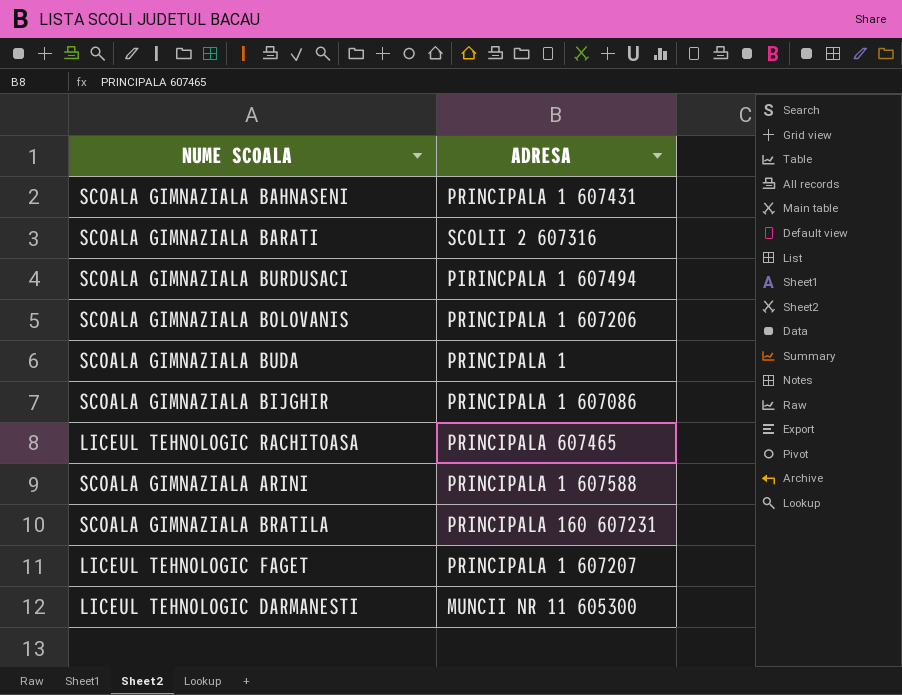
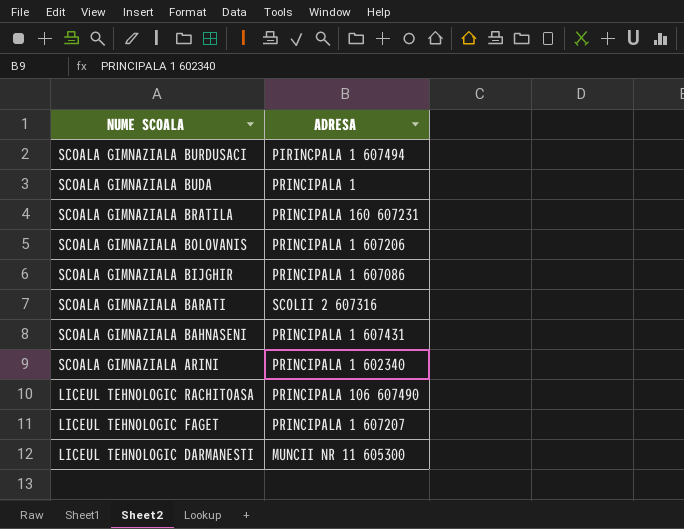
row order: none -> NUME SCOALA descending
SCOALA GIMNAZIALA ARINI | ADRESA: PRINCIPALA 1 607588 -> PRINCIPALA 1 602340
LICEUL TEHNOLOGIC RACHITOASA | ADRESA: PRINCIPALA 607465 -> PRINCIPALA 106 607490

